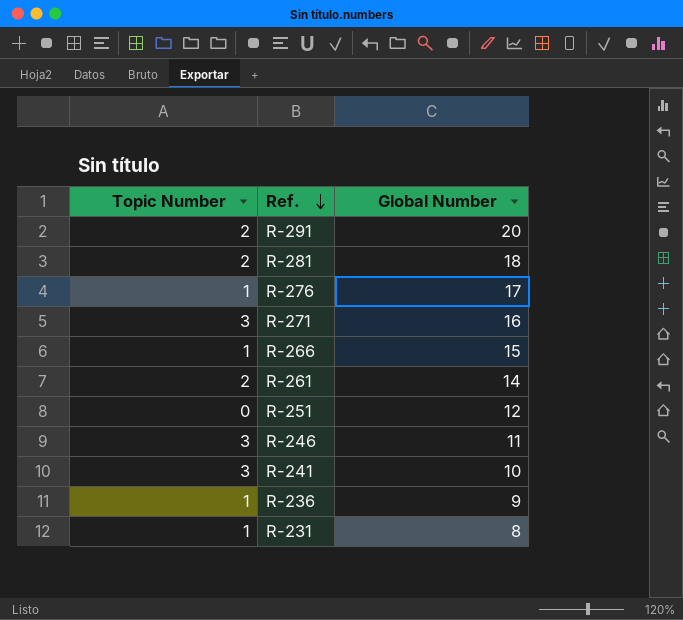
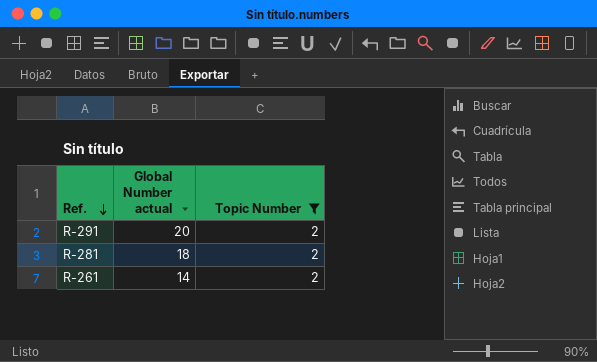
filter: none -> Topic Number = 2
column name: Global Number -> Global Number actual
column Topic Number | position: 1 -> 3

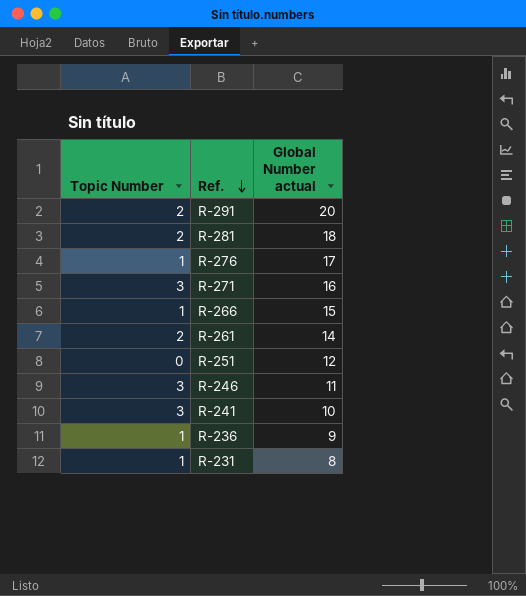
filter: Topic Number = 2 -> none
column Topic Number | position: 3 -> 1

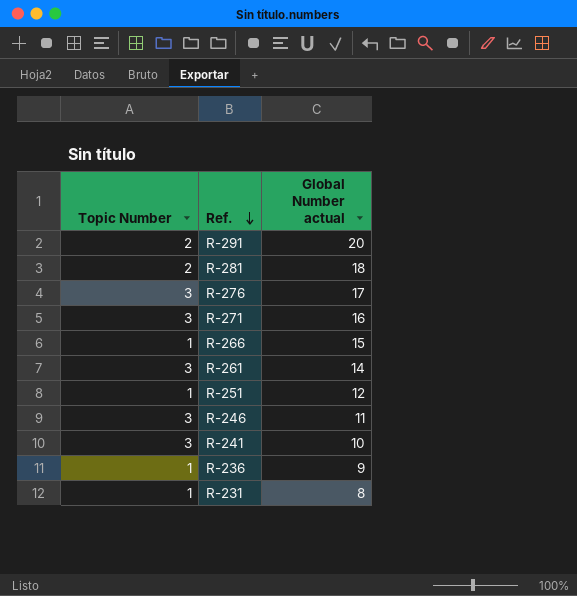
R-276 | Topic Number: 1 -> 3
R-261 | Topic Number: 2 -> 3
R-251 | Topic Number: 0 -> 1

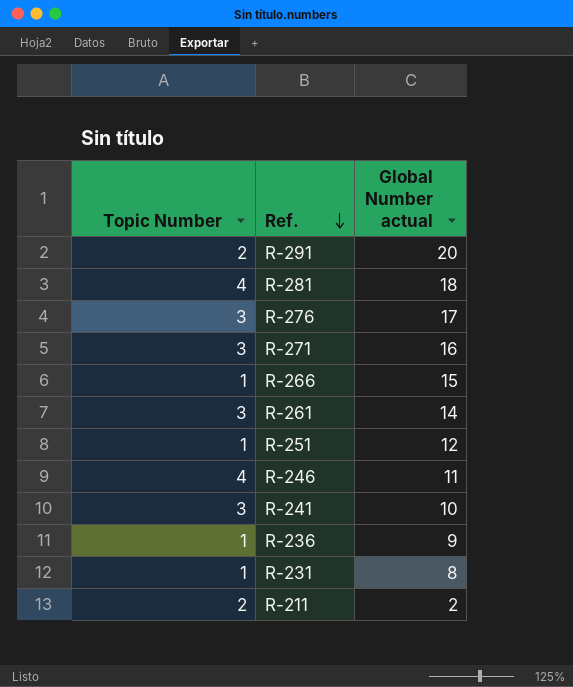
R-281 | Topic Number: 2 -> 4
R-246 | Topic Number: 3 -> 4
row R-211: none -> 2 | 2

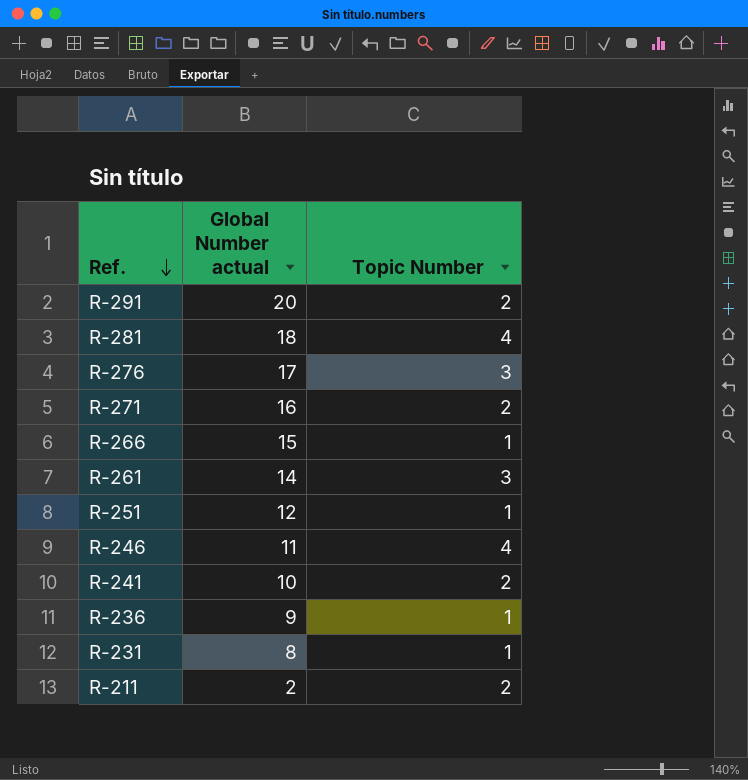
column Topic Number | position: 1 -> 3
R-271 | Topic Number: 3 -> 2
R-241 | Topic Number: 3 -> 2

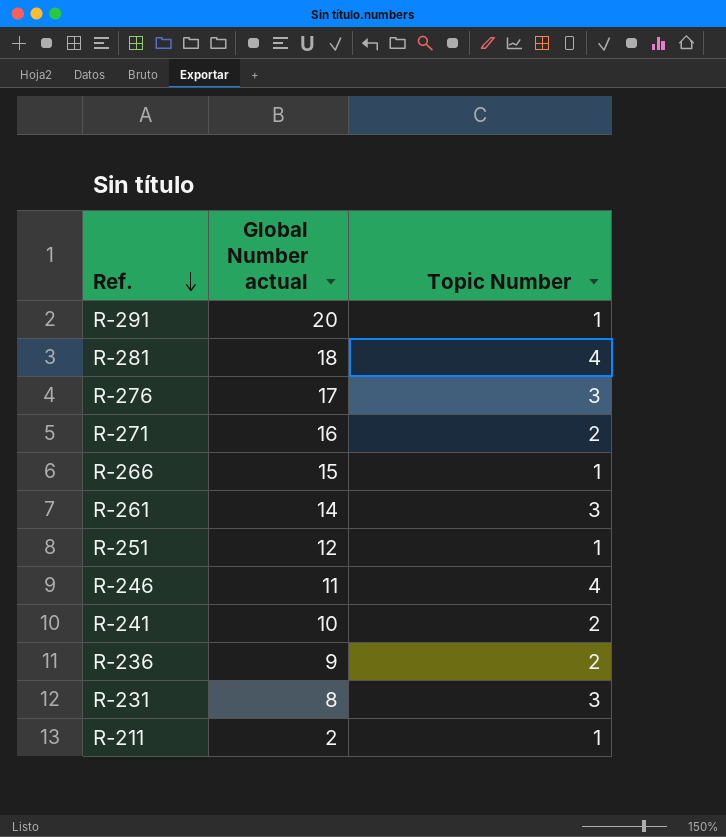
R-291 | Topic Number: 2 -> 1
R-236 | Topic Number: 1 -> 2
R-231 | Topic Number: 1 -> 3
R-211 | Topic Number: 2 -> 1

